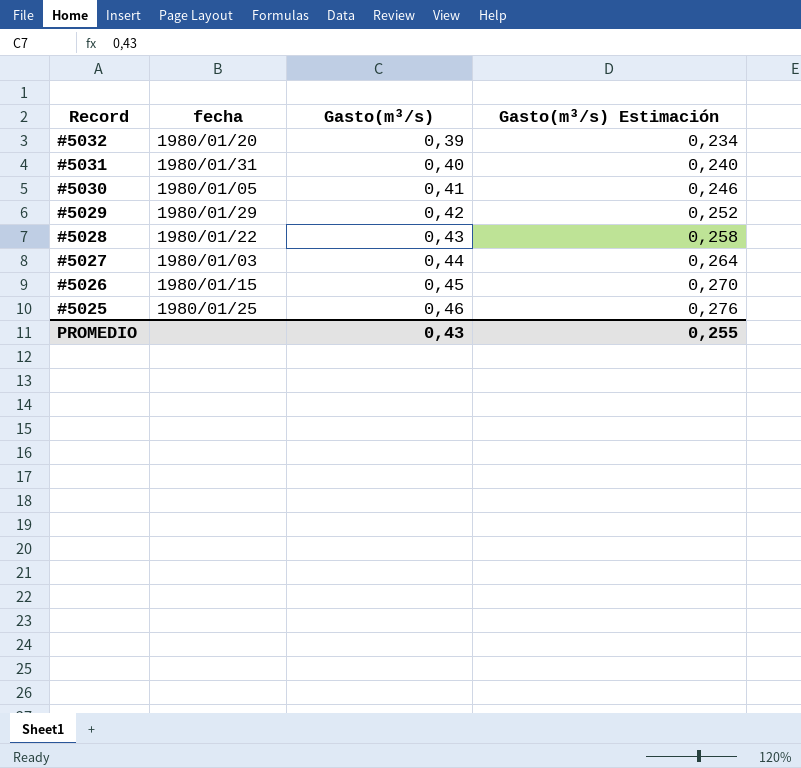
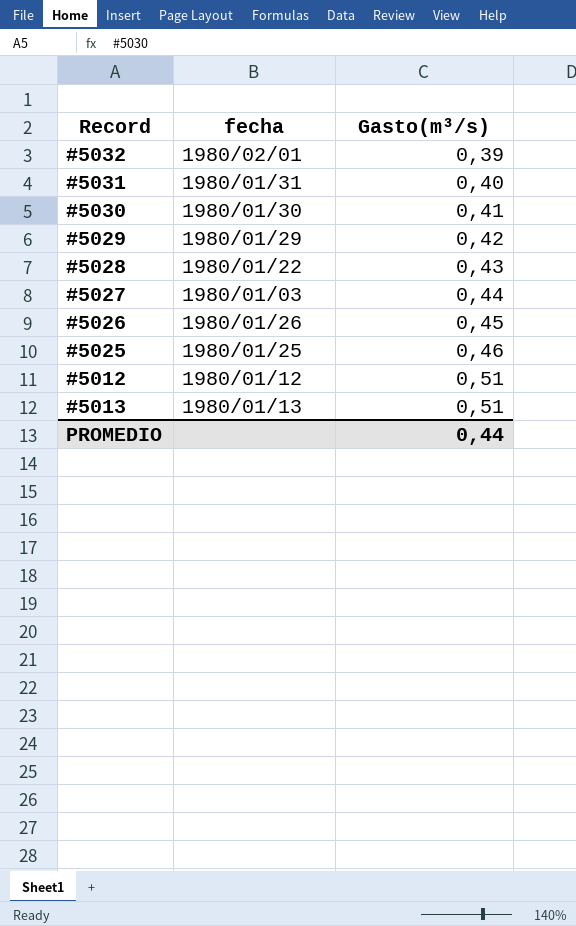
column Gasto(m³/s) Estimación | formula: [Gasto(m³/s)] * 0,6 -> none
#5032 | fecha: 1980/01/20 -> 1980/02/01
#5030 | fecha: 1980/01/05 -> 1980/01/30
#5026 | fecha: 1980/01/15 -> 1980/01/26
row #5012: none -> 1980/01/12 | 0,51
row #5013: none -> 1980/01/13 | 0,51
PROMEDIO | Gasto(m³/s): 0,43 -> 0,44

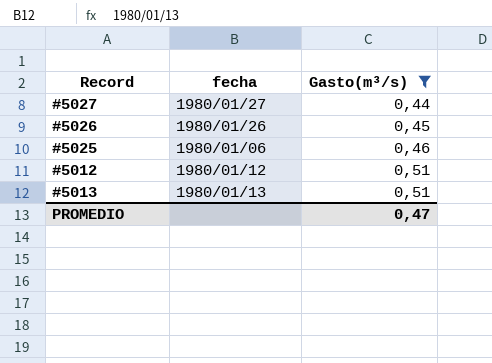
filter: none -> Gasto(m³/s) >= 0,44
#5027 | fecha: 1980/01/03 -> 1980/01/27
#5025 | fecha: 1980/01/25 -> 1980/01/06
PROMEDIO | Gasto(m³/s): 0,44 -> 0,47

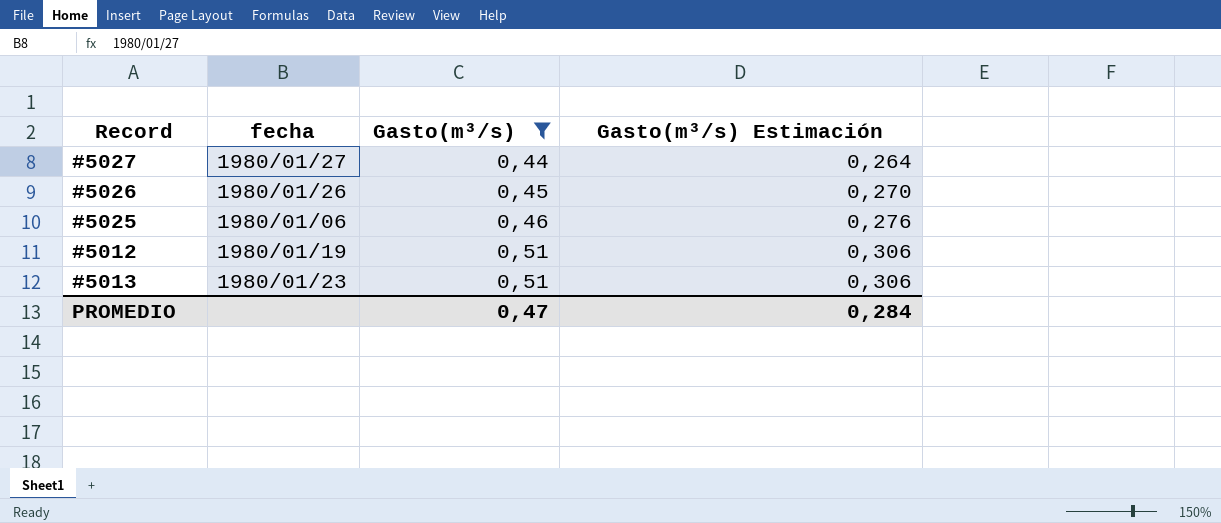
column Gasto(m³/s) Estimación | formula: none -> [Gasto(m³/s)] * 0,6
#5012 | fecha: 1980/01/12 -> 1980/01/19
#5013 | fecha: 1980/01/13 -> 1980/01/23

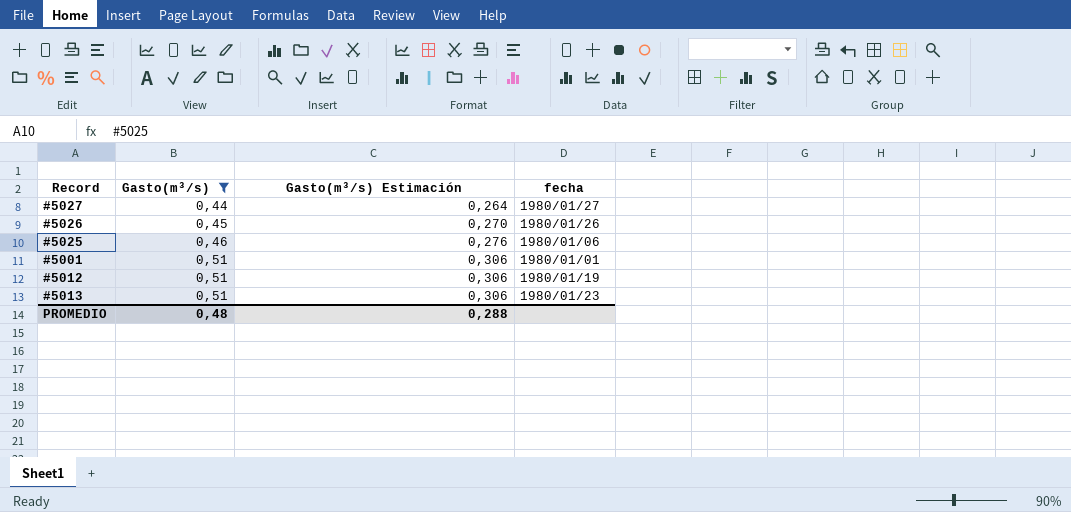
column fecha | position: 2 -> 4
row #5001: none -> 0,51 | 0,306 | 1980/01/01
PROMEDIO | Gasto(m³/s): 0,47 -> 0,48
PROMEDIO | Gasto(m³/s) Estimación: 0,284 -> 0,288

